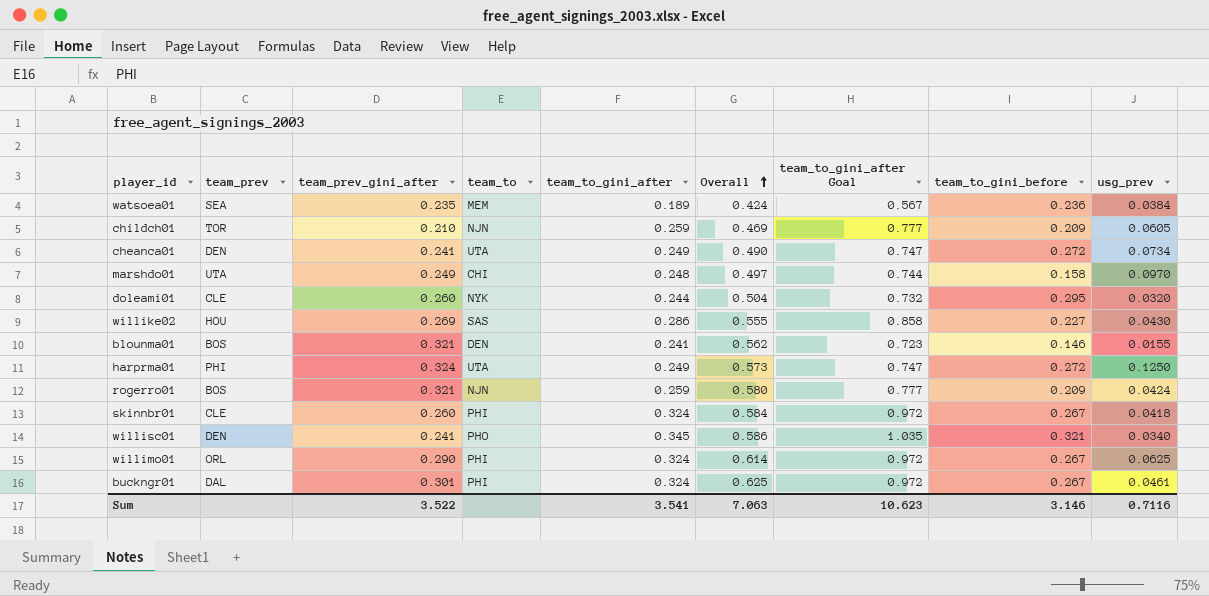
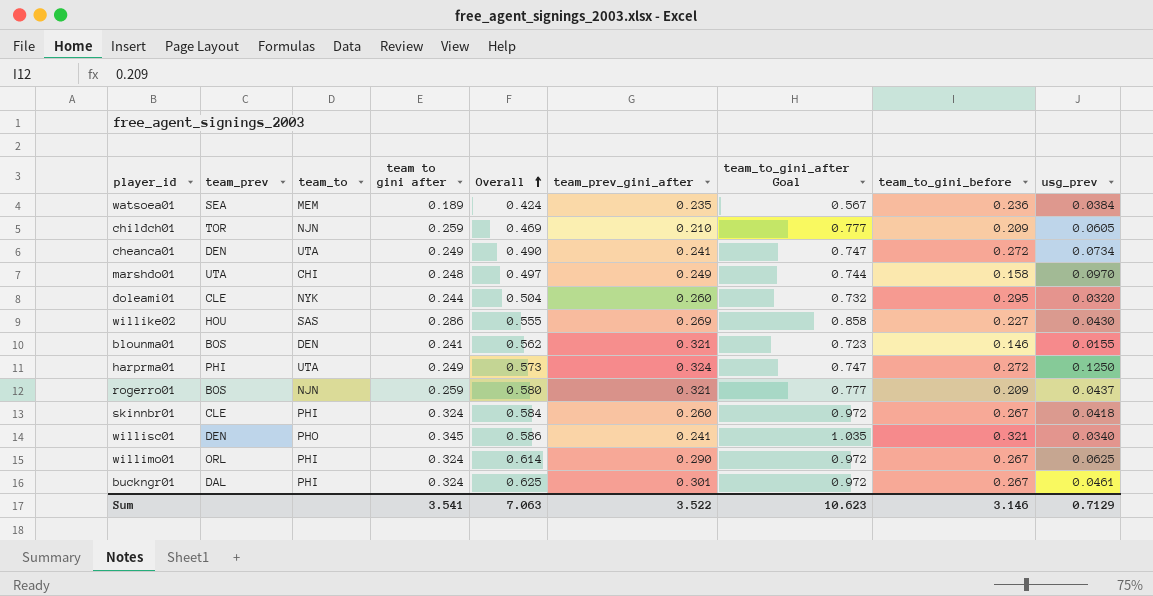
column name: team_to_gini_after -> team to gini after
column team_prev_gini_after | position: 3 -> 6
rogerro01 | usg_prev: 0.0424 -> 0.0437
Sum | usg_prev: 0.7116 -> 0.7129

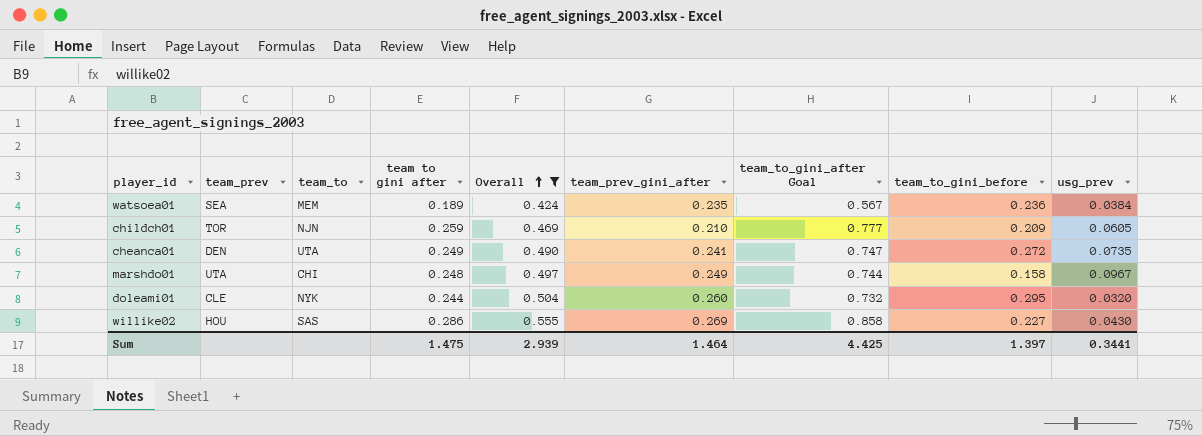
filter: none -> Overall <= 0.555
cheanca01 | usg_prev: 0.0734 -> 0.0735
marshdo01 | usg_prev: 0.0970 -> 0.0967
Sum | team to gini after: 3.541 -> 1.475
Sum | Overall: 7.063 -> 2.939
Sum | team_prev_gini_after: 3.522 -> 1.464
Sum | team_to_gini_after Goal: 10.623 -> 4.425
Sum | team_to_gini_before: 3.146 -> 1.397
Sum | usg_prev: 0.7129 -> 0.3441

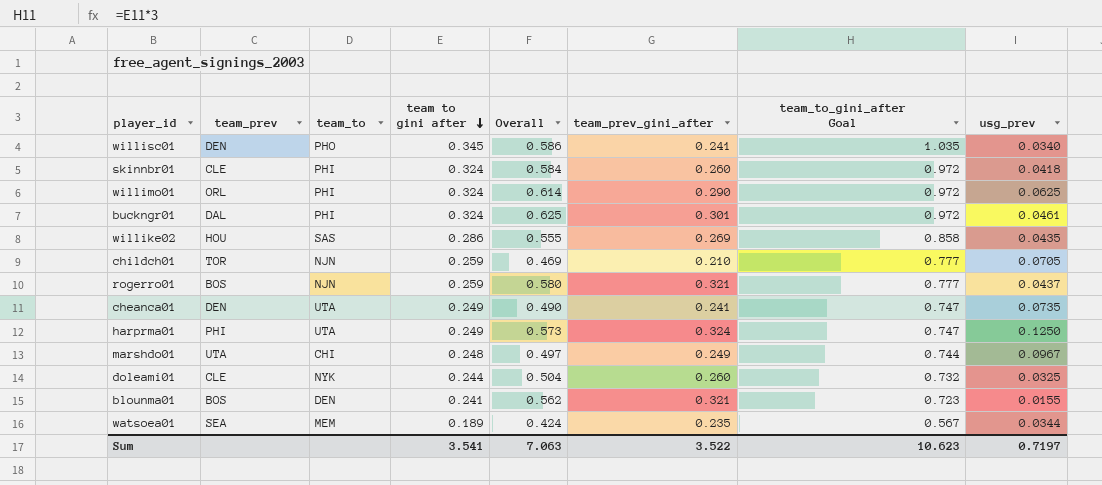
filter: Overall <= 0.555 -> none
row order: Overall ascending -> team to gini after descending
column team_to_gini_before | position: 8 -> none
willike02 | usg_prev: 0.0430 -> 0.0435
childch01 | usg_prev: 0.0605 -> 0.0705
doleami01 | usg_prev: 0.0320 -> 0.0325
watsoea01 | usg_prev: 0.0384 -> 0.0344
Sum | team to gini after: 1.475 -> 3.541
Sum | Overall: 2.939 -> 7.063
Sum | team_prev_gini_after: 1.464 -> 3.522
Sum | team_to_gini_after Goal: 4.425 -> 10.623
Sum | usg_prev: 0.3441 -> 0.7197

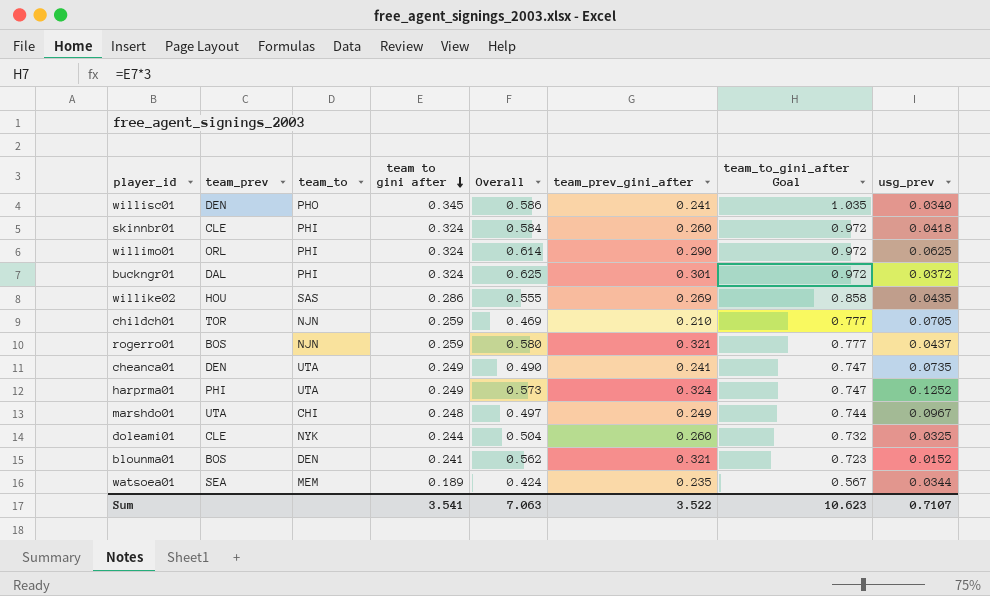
buckngr01 | usg_prev: 0.0461 -> 0.0372
harprma01 | usg_prev: 0.1250 -> 0.1252
blounma01 | usg_prev: 0.0155 -> 0.0152
Sum | usg_prev: 0.7197 -> 0.7107

